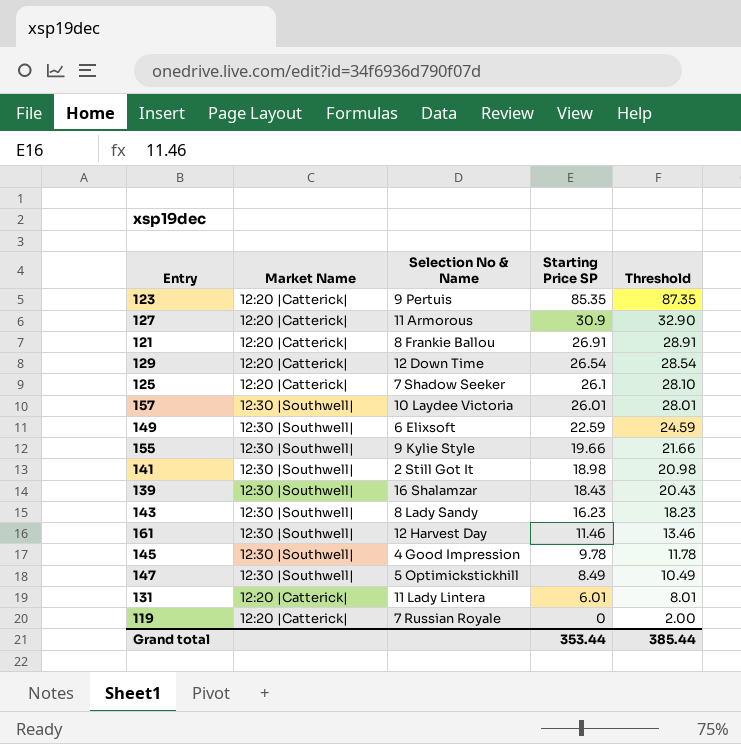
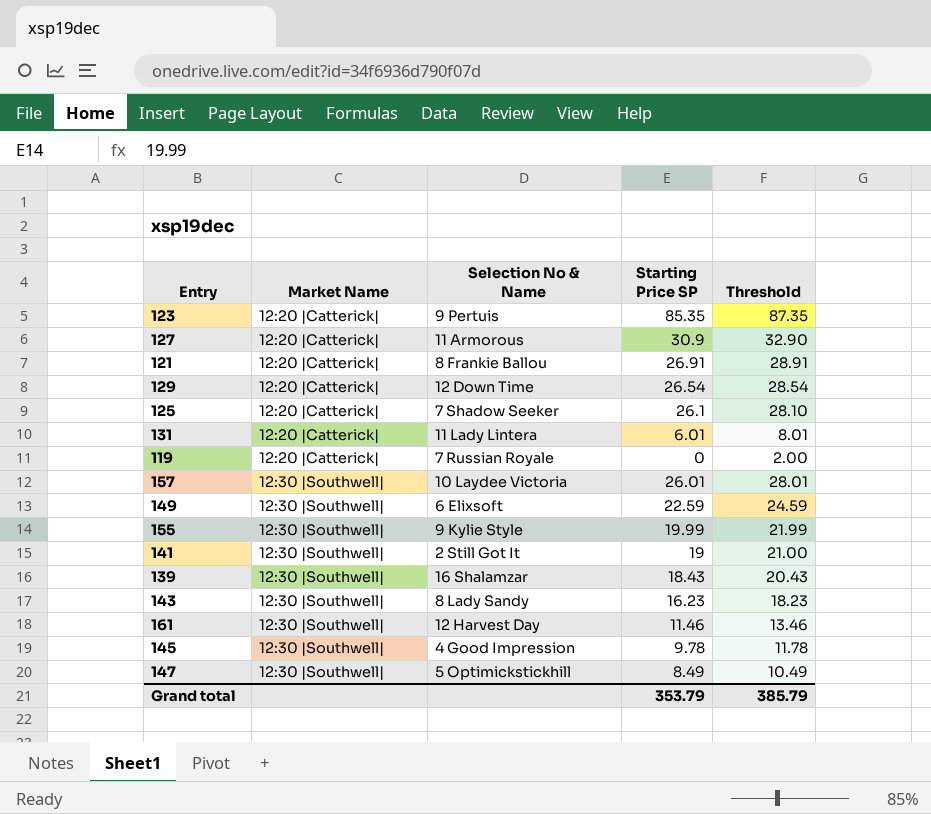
row order: Starting Price SP descending -> Market Name ascending
155 | Starting Price SP: 19.66 -> 19.99
155 | Threshold: 21.66 -> 21.99
141 | Starting Price SP: 18.98 -> 19
141 | Threshold: 20.98 -> 21.00
Grand total | Starting Price SP: 353.44 -> 353.79
Grand total | Threshold: 385.44 -> 385.79

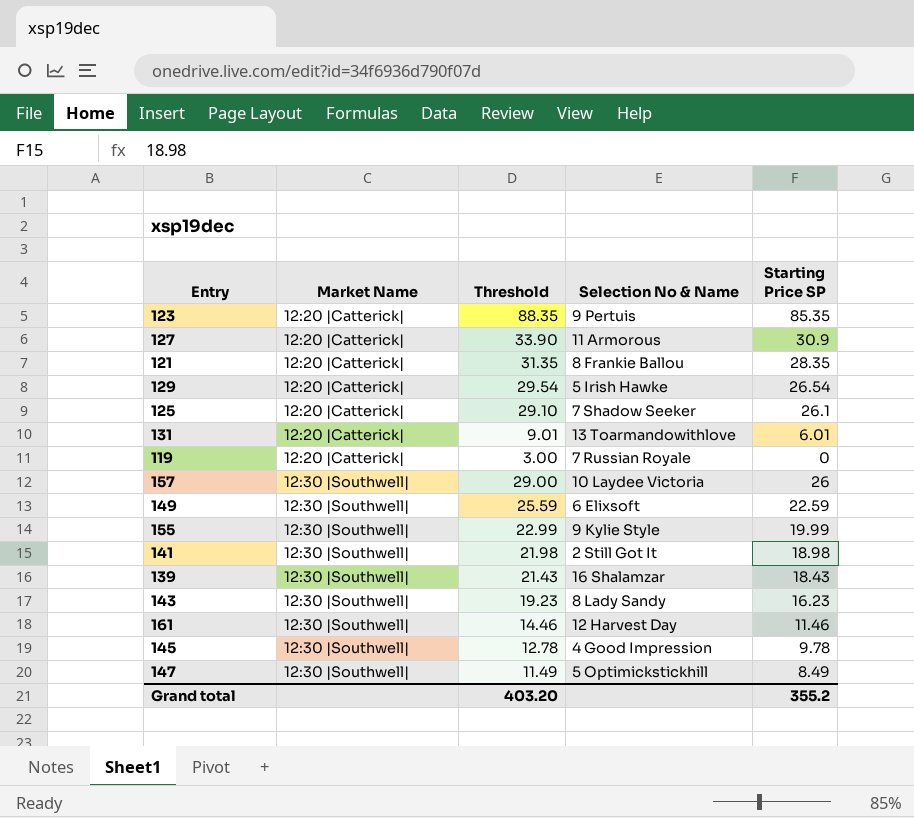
column Threshold | formula: [Starting Price SP] + 2 -> [Starting Price SP] + 3
column Threshold | position: 5 -> 3
121 | Starting Price SP: 26.91 -> 28.35
129 | Selection No & Name: 12 Down Time -> 5 Irish Hawke
131 | Selection No & Name: 11 Lady Lintera -> 13 Toarmandowithlove
157 | Starting Price SP: 26.01 -> 26
141 | Starting Price SP: 19 -> 18.98
Grand total | Threshold: 385.79 -> 403.20
Grand total | Starting Price SP: 353.79 -> 355.2

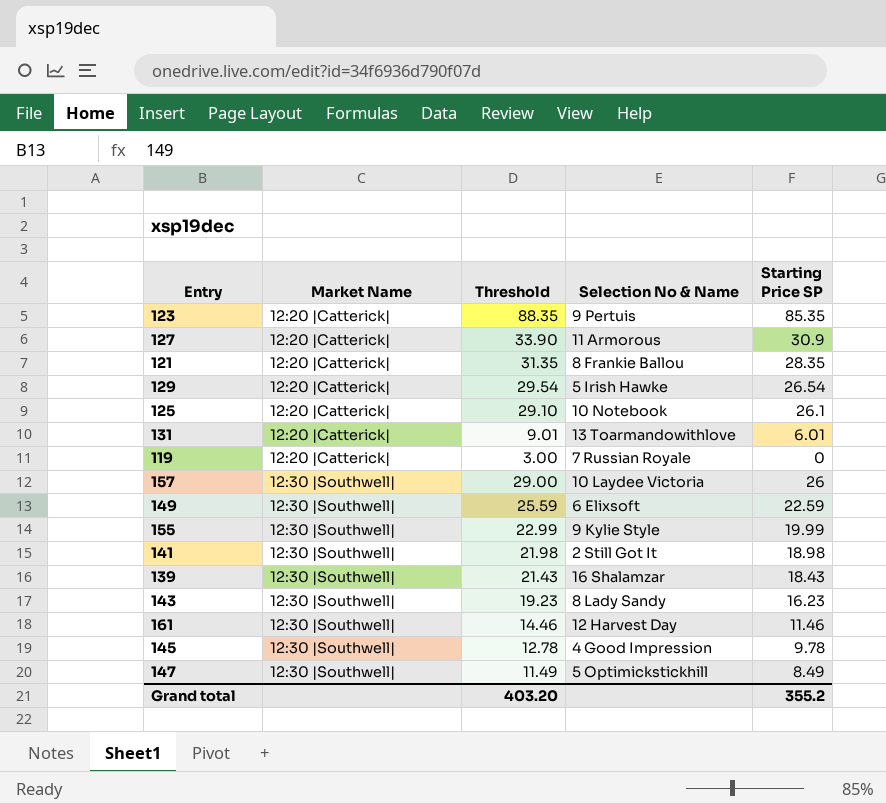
125 | Selection No & Name: 7 Shadow Seeker -> 10 Notebook

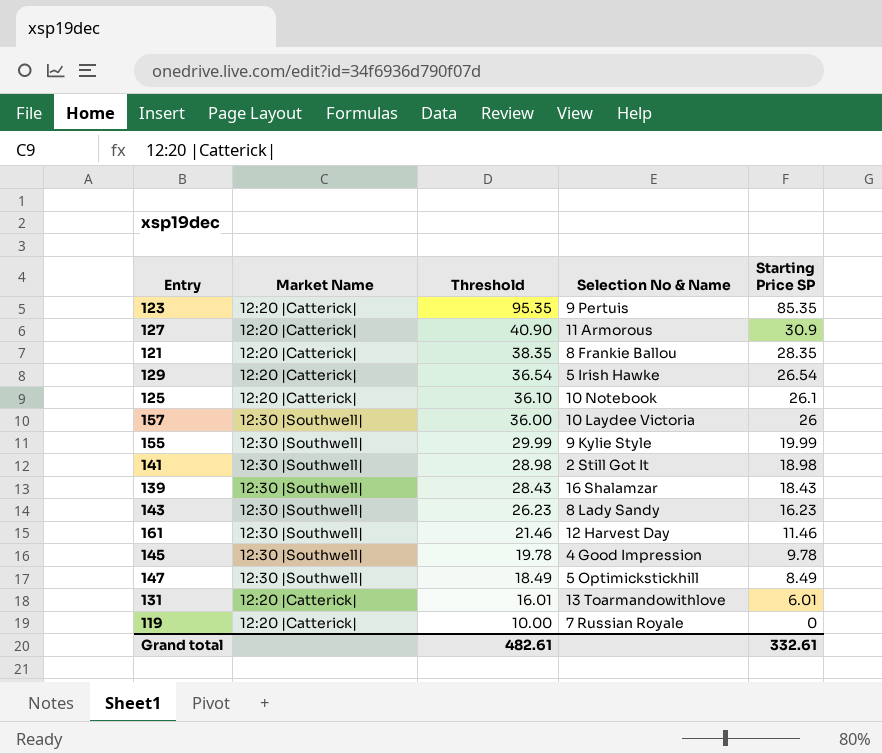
row order: Market Name ascending -> Threshold descending
column Threshold | formula: [Starting Price SP] + 3 -> [Starting Price SP] + 10
row 149: 12:30 |Southwell| | 25.59 | 6 Elixsoft | 22.59 -> none
Grand total | Threshold: 403.20 -> 482.61
Grand total | Starting Price SP: 355.2 -> 332.61

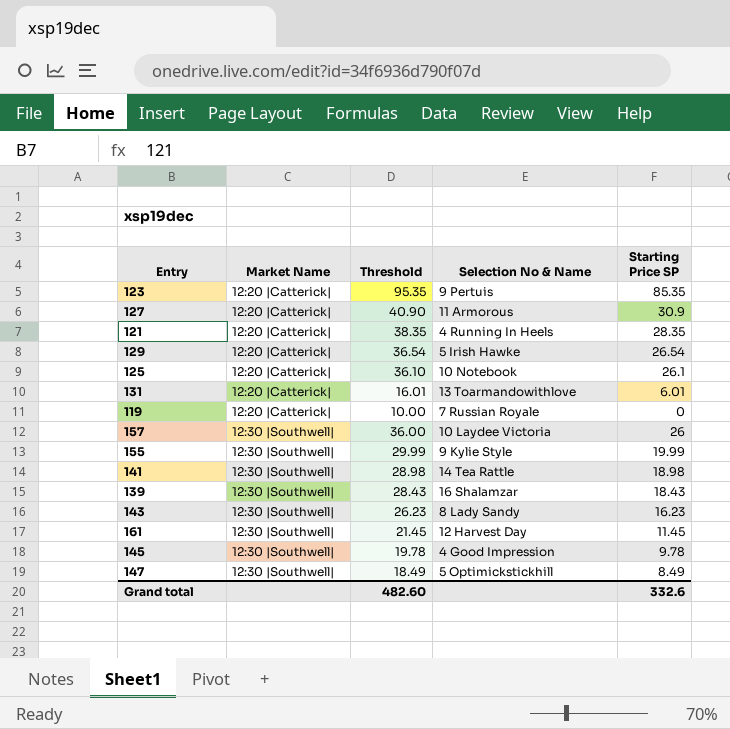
row order: Threshold descending -> Market Name ascending
121 | Selection No & Name: 8 Frankie Ballou -> 4 Running In Heels
141 | Selection No & Name: 2 Still Got It -> 14 Tea Rattle
161 | Threshold: 21.46 -> 21.45
161 | Starting Price SP: 11.46 -> 11.45
Grand total | Threshold: 482.61 -> 482.60
Grand total | Starting Price SP: 332.61 -> 332.6

